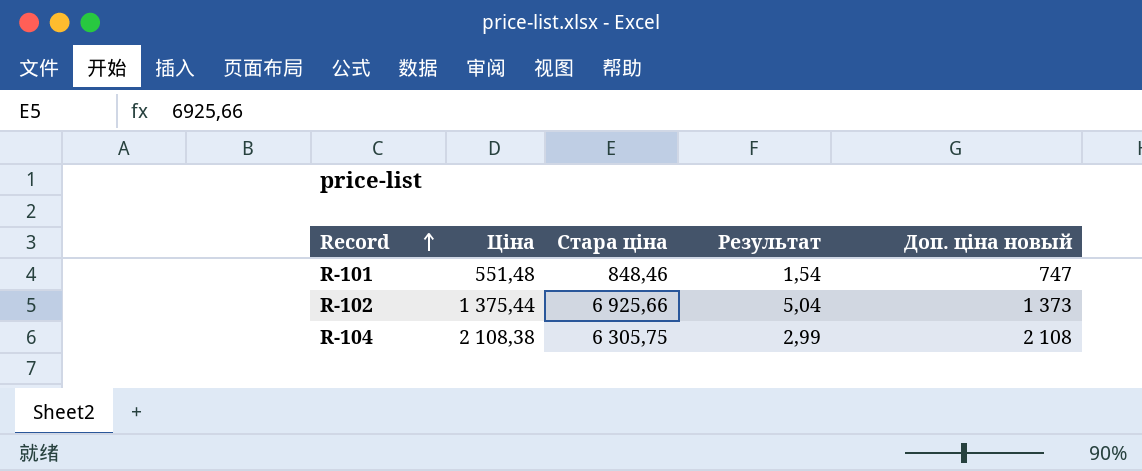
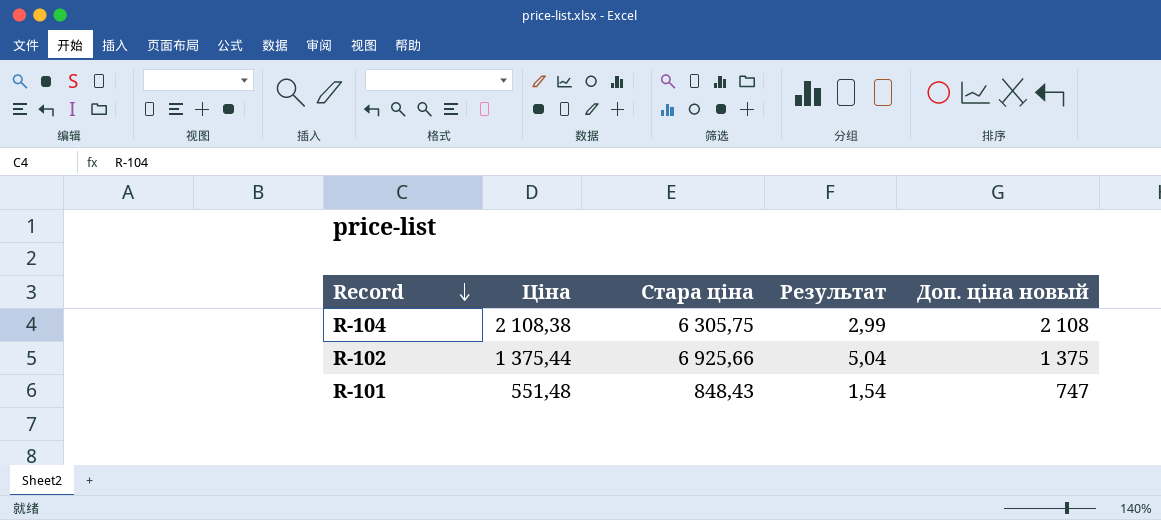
row order: Record ascending -> Record descending
R-102 | Доп. ціна новый: 1 373 -> 1 375
R-101 | Стара ціна: 848,46 -> 848,43

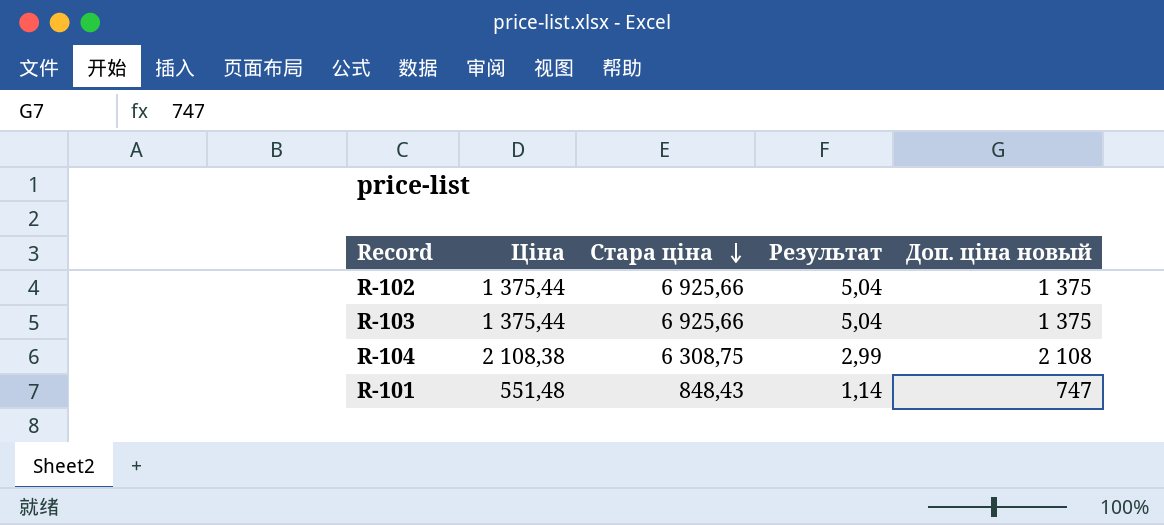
row order: Record descending -> Стара ціна descending
column Результат | formula: [Стара ціна] / [Ціна] -> [Стара ціна] / [Доп. ціна новый]
row R-103: none -> 1 375,44 | 6 925,66 | 5,04 | 1 375
R-104 | Стара ціна: 6 305,75 -> 6 308,75

